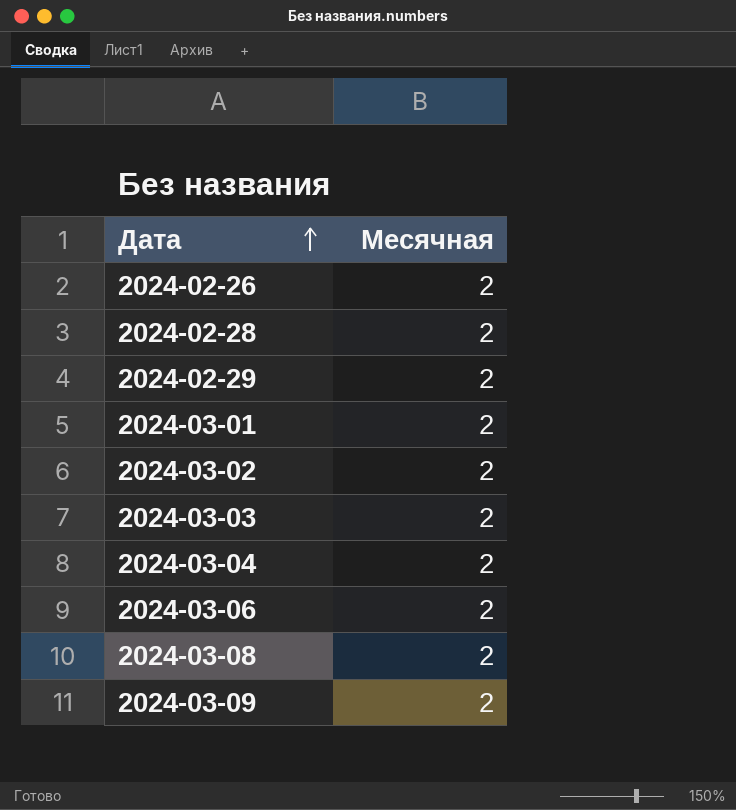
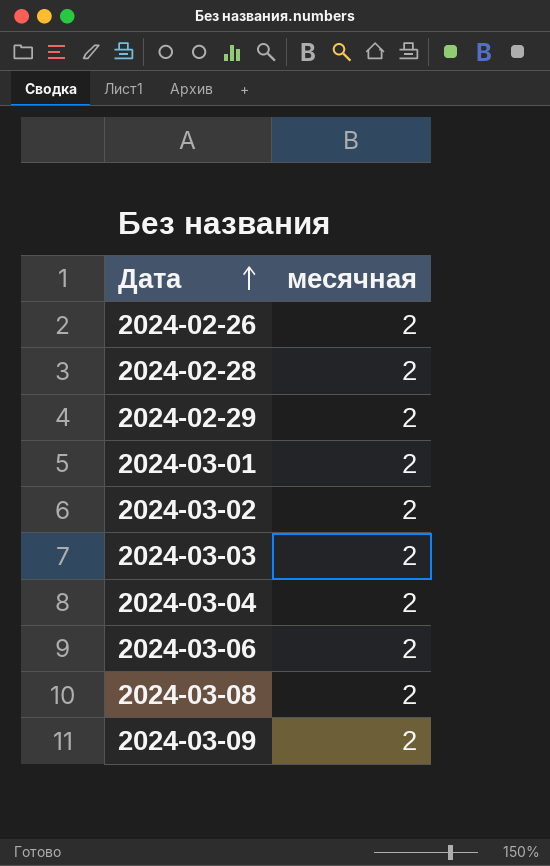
column name: Месячная -> месячная

